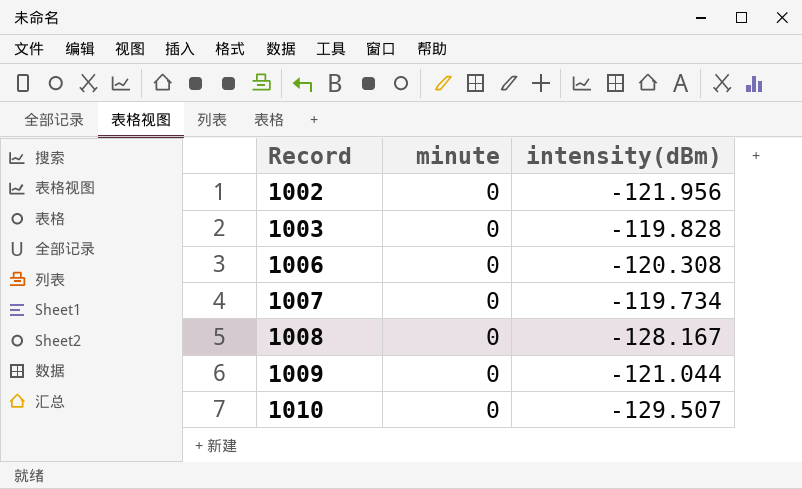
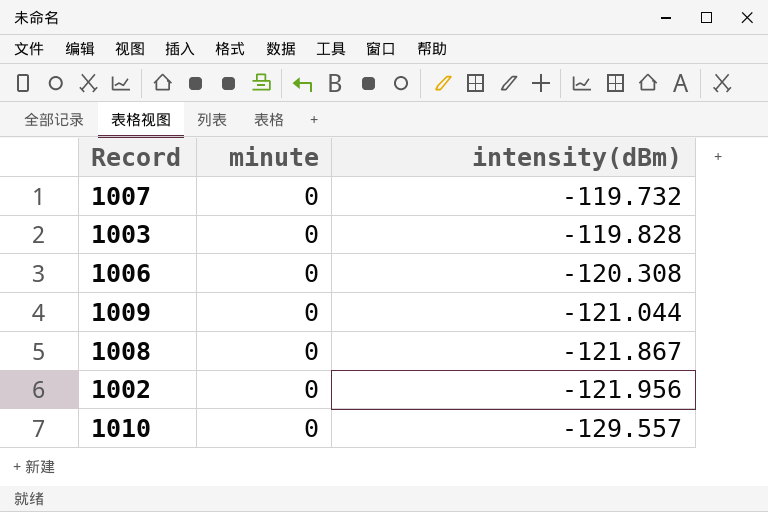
row order: Record ascending -> intensity(dBm) descending
1007 | intensity(dBm): -119.734 -> -119.732
1008 | intensity(dBm): -128.167 -> -121.867
1010 | intensity(dBm): -129.507 -> -129.557

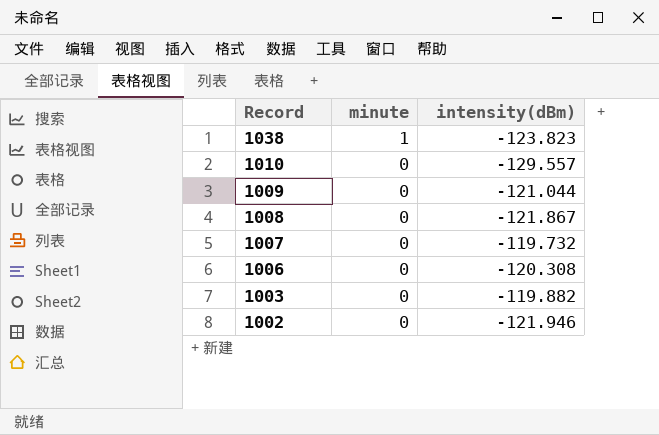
row order: intensity(dBm) descending -> Record descending
row 1038: none -> 1 | -123.823
1003 | intensity(dBm): -119.828 -> -119.882
1002 | intensity(dBm): -121.956 -> -121.946

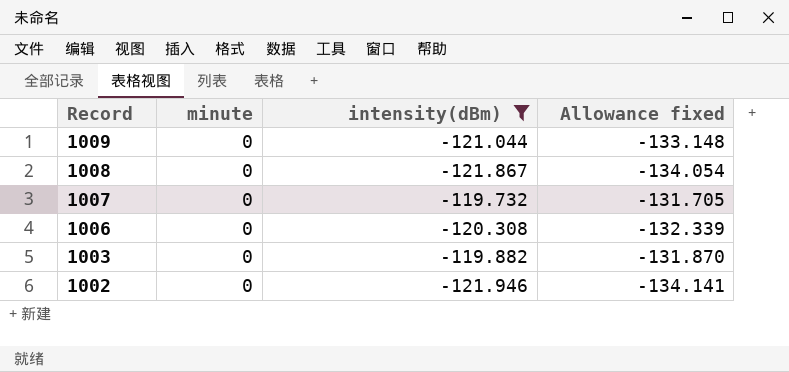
filter: none -> intensity(dBm) >= -121.946
column Allowance fixed | formula: none -> [intensity(dBm)] * 1.1

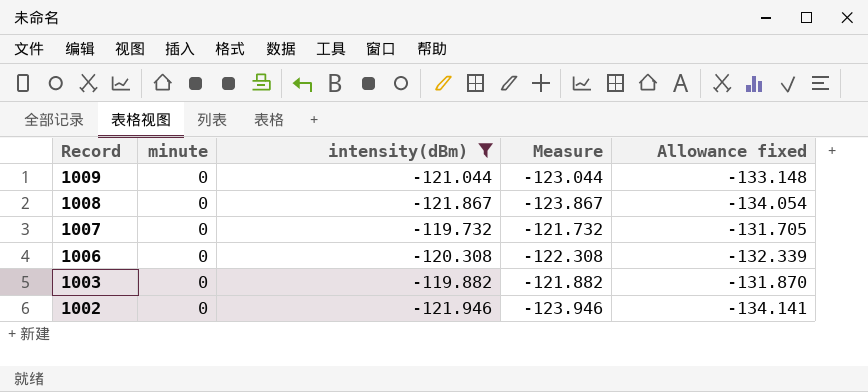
column Measure | formula: none -> [intensity(dBm)] - 2

